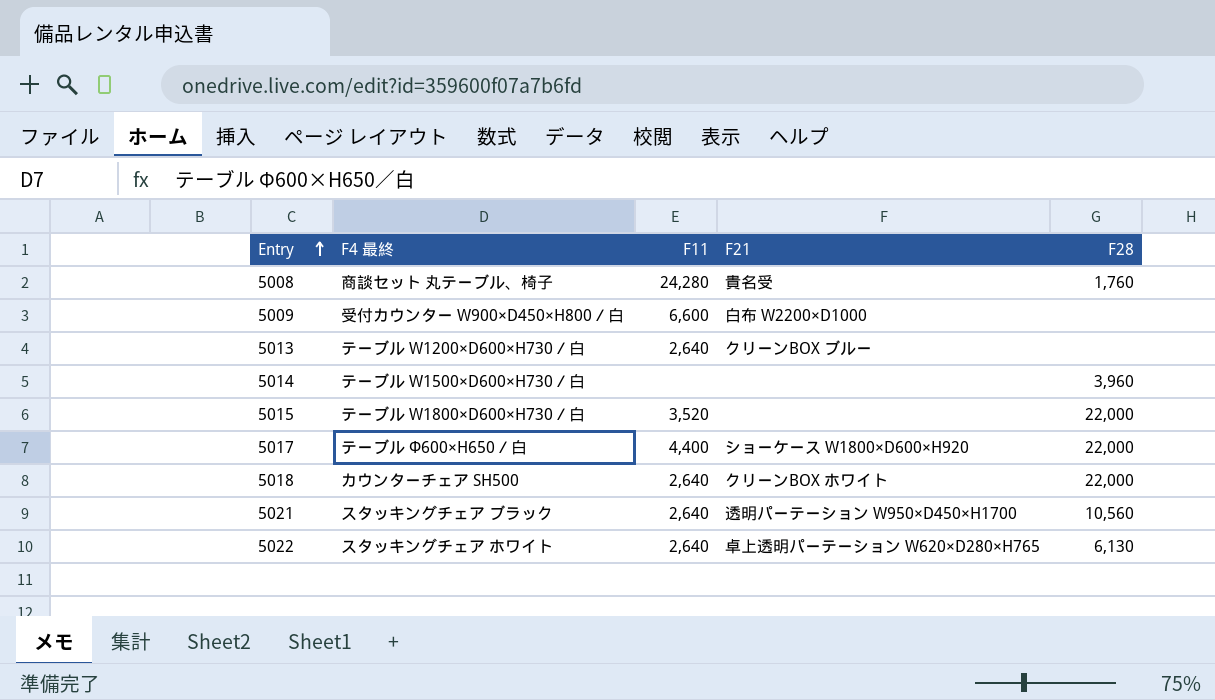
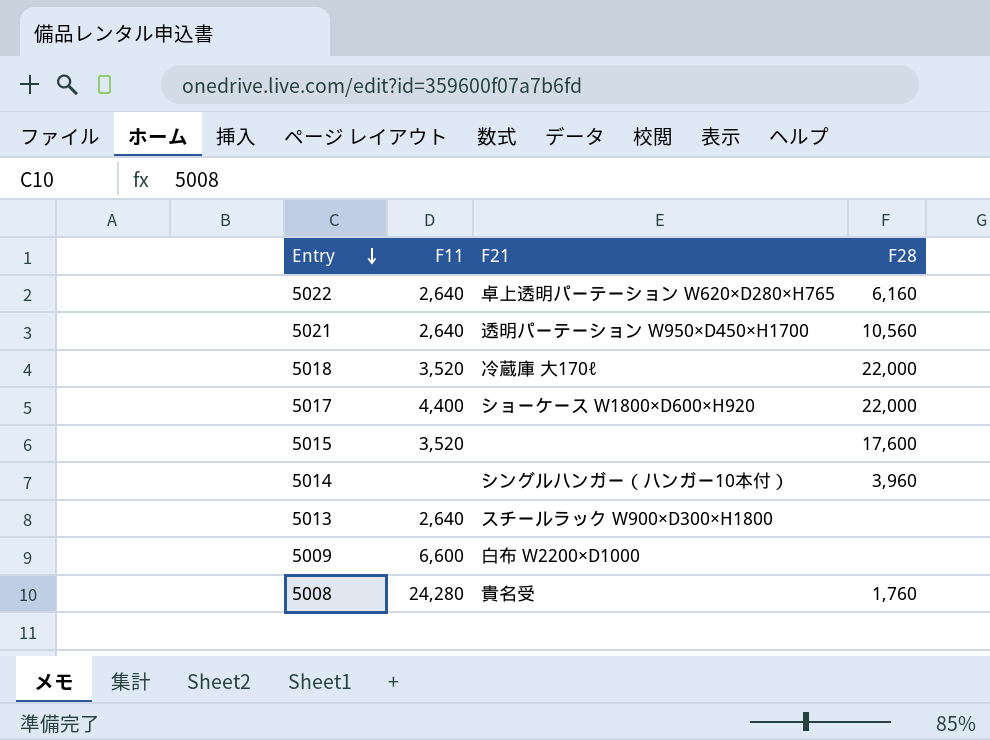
row order: Entry ascending -> Entry descending
column F4 最終 | position: 2 -> none
5022 | F28: 6,130 -> 6,160
5018 | F11: 2,640 -> 3,520
5018 | F21: クリーンBOX ホワイト -> 冷蔵庫 大170ℓ
5015 | F28: 22,000 -> 17,600
5014 | F21: none -> シングルハンガー（ハンガー10本付）
5013 | F21: クリーンBOX ブルー -> スチールラック W900×D300×H1800

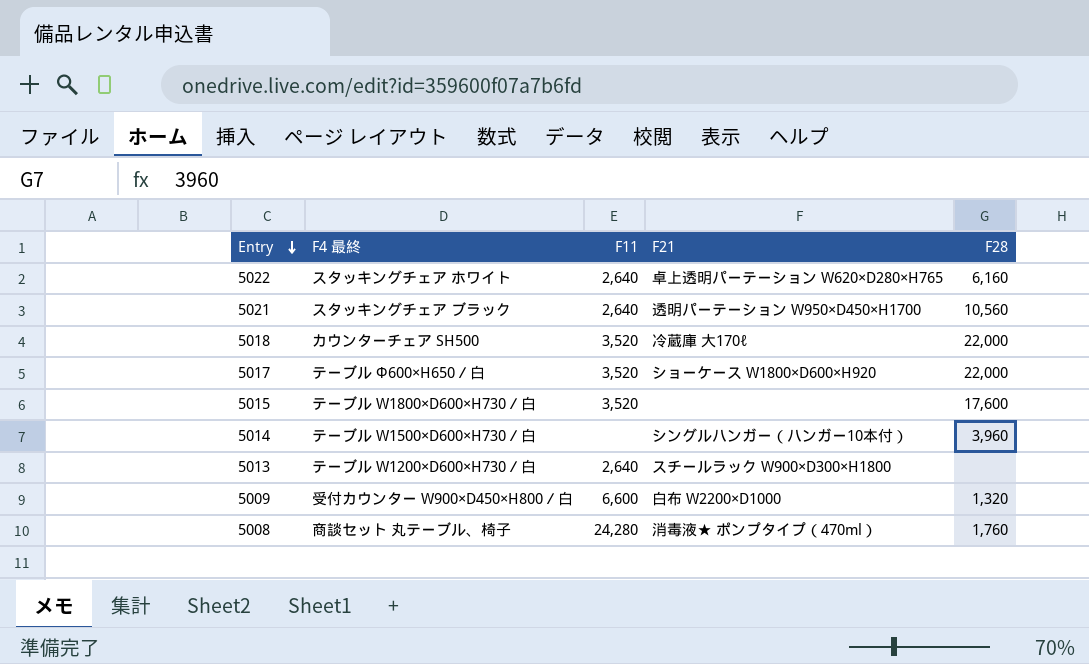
column F4 最終 | position: none -> 2
5017 | F11: 4,400 -> 3,520
5009 | F28: none -> 1,320
5008 | F21: 貴名受 -> 消毒液★ ポンプタイプ（470ml）

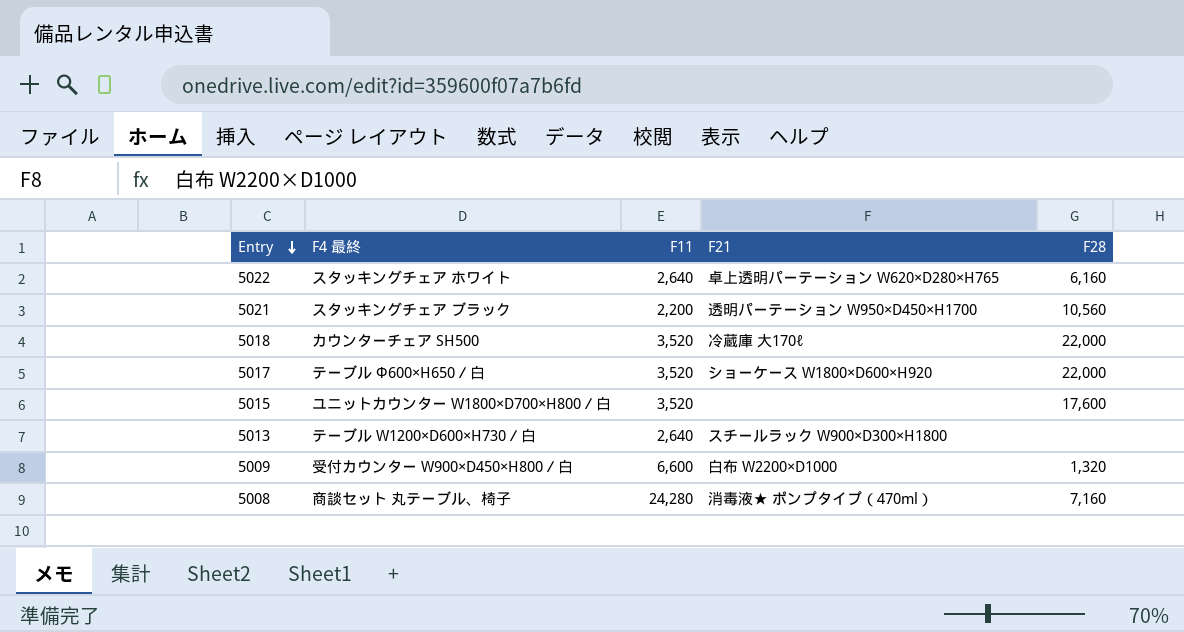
row 5014: テーブル W1500×D600×H730／白 | none | シングルハンガー（ハンガー10本付） | 3,960 -> none
5021 | F11: 2,640 -> 2,200
5015 | F4 最終: テーブル W1800×D600×H730／白 -> ユニットカウンター W1800×D700×H800／白
5008 | F28: 1,760 -> 7,160

